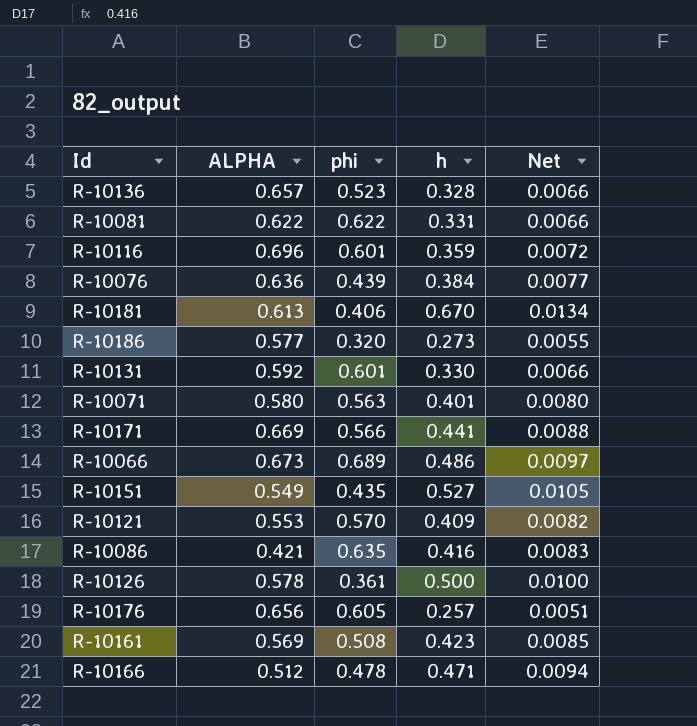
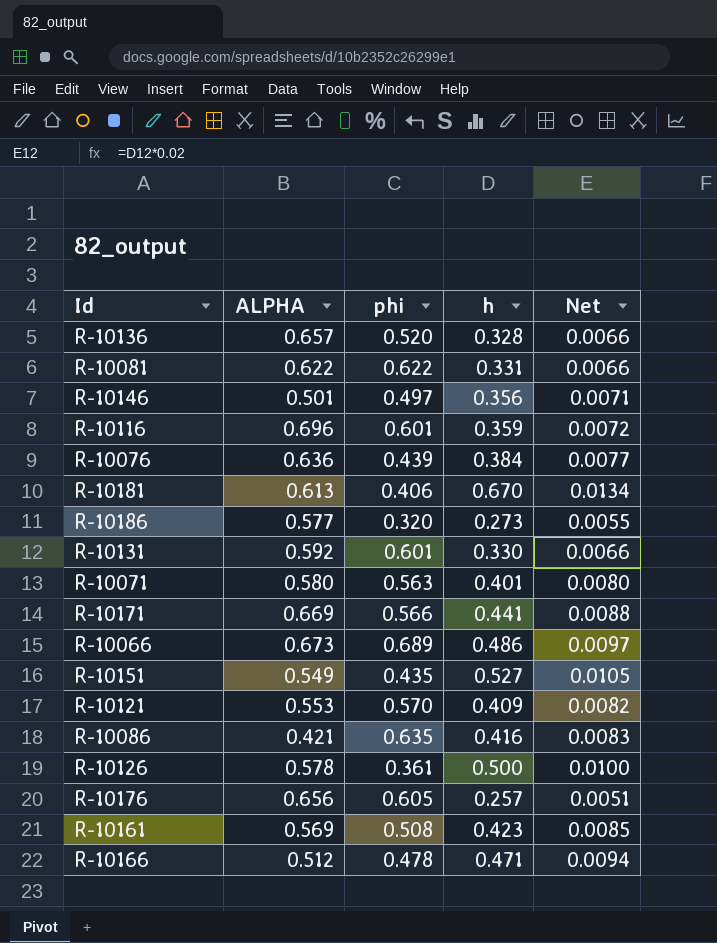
R-10136 | phi: 0.523 -> 0.520
row R-10146: none -> 0.501 | 0.497 | 0.356 | 0.0071

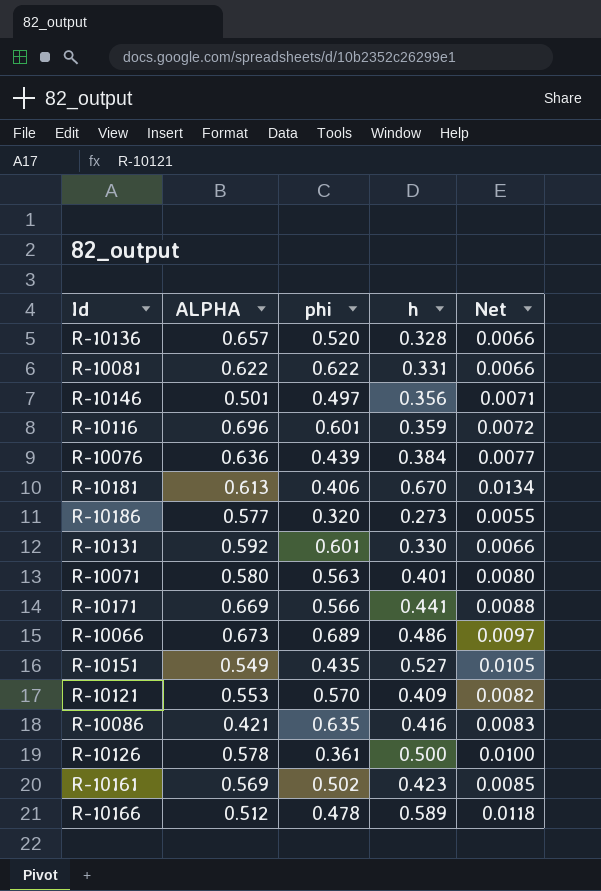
row R-10176: 0.656 | 0.605 | 0.257 | 0.0051 -> none
R-10161 | phi: 0.508 -> 0.502
R-10166 | h: 0.471 -> 0.589
R-10166 | Net: 0.0094 -> 0.0118

